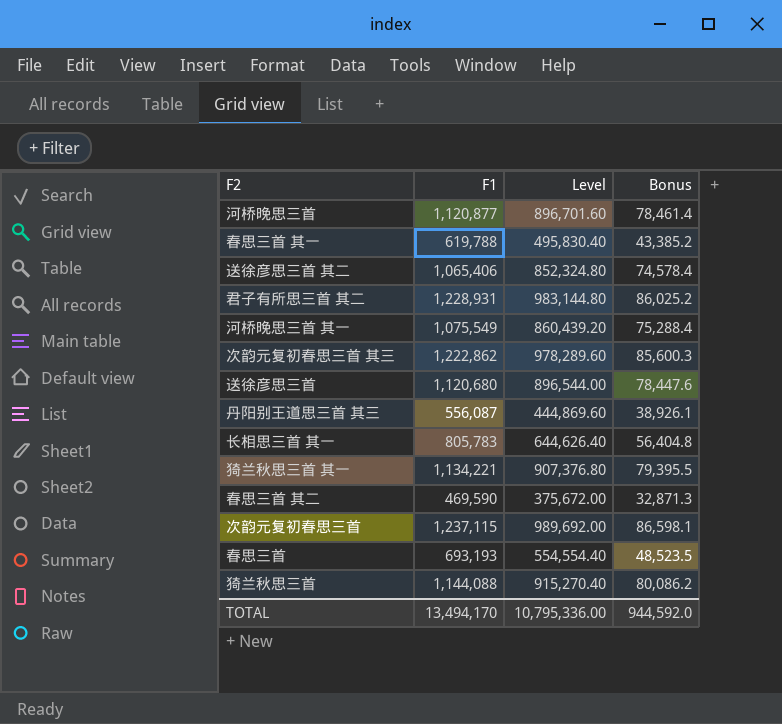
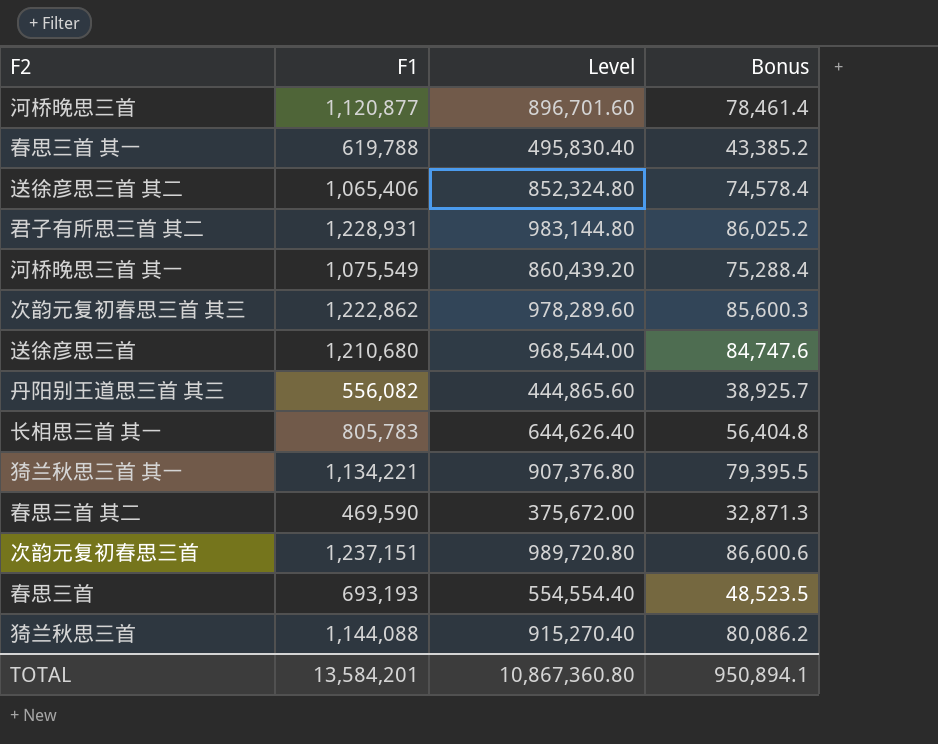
送徐彦思三首 | F1: 1,120,680 -> 1,210,680
送徐彦思三首 | Level: 896,544.00 -> 968,544.00
送徐彦思三首 | Bonus: 78,447.6 -> 84,747.6
丹阳别王道思三首 其三 | F1: 556,087 -> 556,082
丹阳别王道思三首 其三 | Level: 444,869.60 -> 444,865.60
丹阳别王道思三首 其三 | Bonus: 38,926.1 -> 38,925.7
次韵元复初春思三首 | F1: 1,237,115 -> 1,237,151
次韵元复初春思三首 | Level: 989,692.00 -> 989,720.80
次韵元复初春思三首 | Bonus: 86,598.1 -> 86,600.6
TOTAL | F1: 13,494,170 -> 13,584,201
TOTAL | Level: 10,795,336.00 -> 10,867,360.80
TOTAL | Bonus: 944,592.0 -> 950,894.1

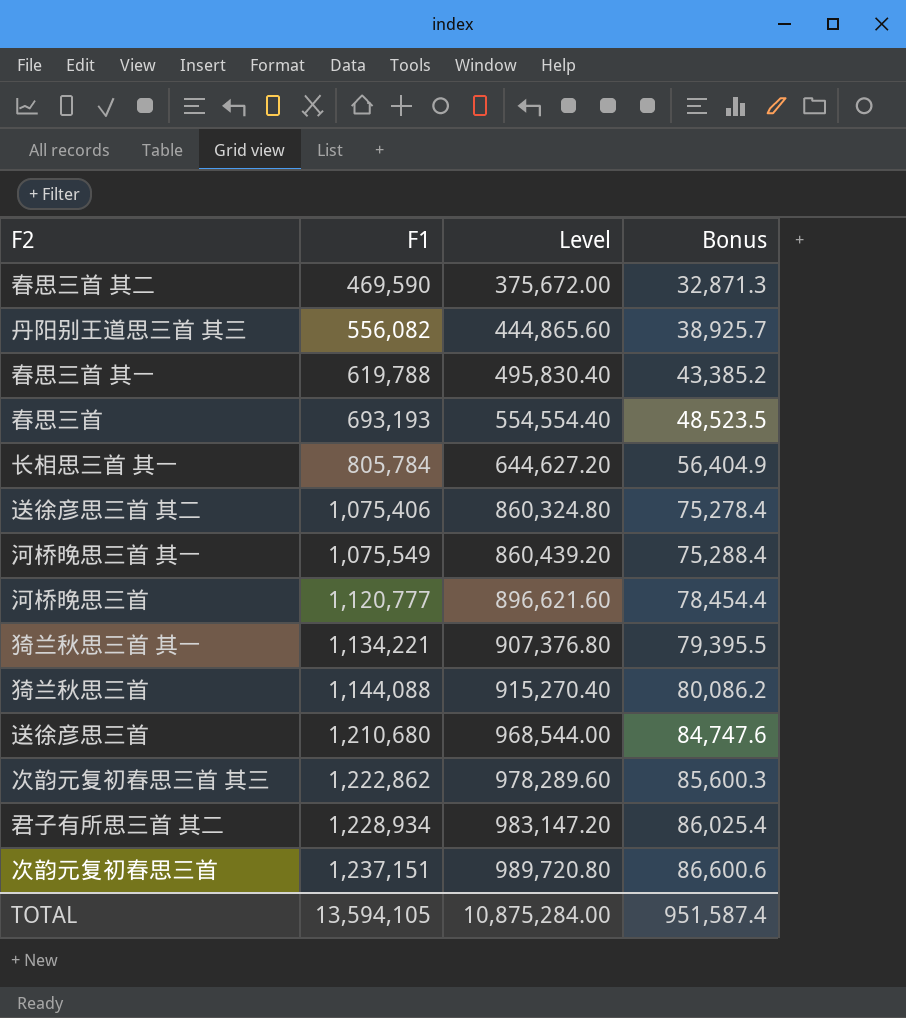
row order: none -> F1 ascending
长相思三首 其一 | F1: 805,783 -> 805,784
长相思三首 其一 | Level: 644,626.40 -> 644,627.20
长相思三首 其一 | Bonus: 56,404.8 -> 56,404.9
送徐彦思三首 其二 | F1: 1,065,406 -> 1,075,406
送徐彦思三首 其二 | Level: 852,324.80 -> 860,324.80
送徐彦思三首 其二 | Bonus: 74,578.4 -> 75,278.4
河桥晚思三首 | F1: 1,120,877 -> 1,120,777
河桥晚思三首 | Level: 896,701.60 -> 896,621.60
河桥晚思三首 | Bonus: 78,461.4 -> 78,454.4
君子有所思三首 其二 | F1: 1,228,931 -> 1,228,934
君子有所思三首 其二 | Level: 983,144.80 -> 983,147.20
君子有所思三首 其二 | Bonus: 86,025.2 -> 86,025.4
TOTAL | F1: 13,584,201 -> 13,594,105
TOTAL | Level: 10,867,360.80 -> 10,875,284.00
TOTAL | Bonus: 950,894.1 -> 951,587.4

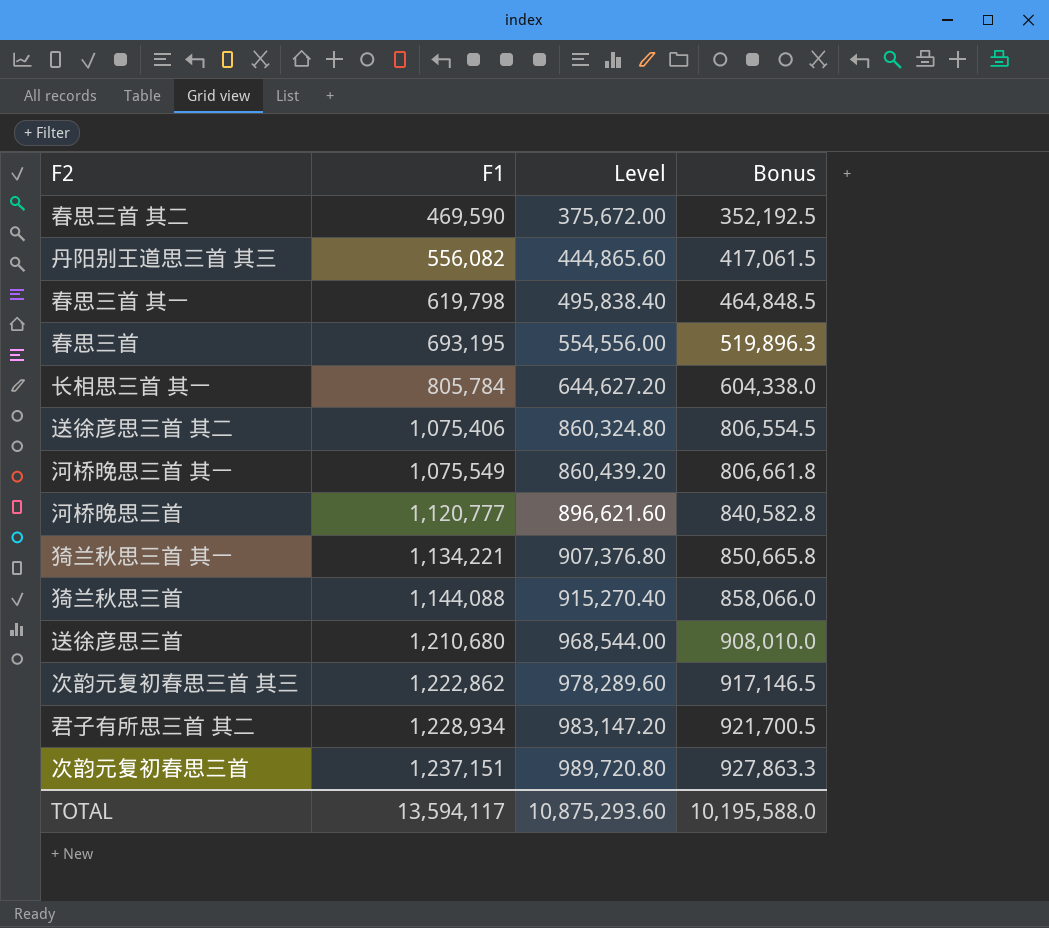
column Bonus | formula: [F1] * 0.07 -> [F1] * 0.75
春思三首 其一 | F1: 619,788 -> 619,798
春思三首 其一 | Level: 495,830.40 -> 495,838.40
春思三首 | F1: 693,193 -> 693,195
春思三首 | Level: 554,554.40 -> 554,556.00
TOTAL | F1: 13,594,105 -> 13,594,117
TOTAL | Level: 10,875,284.00 -> 10,875,293.60
TOTAL | Bonus: 951,587.4 -> 10,195,588.0

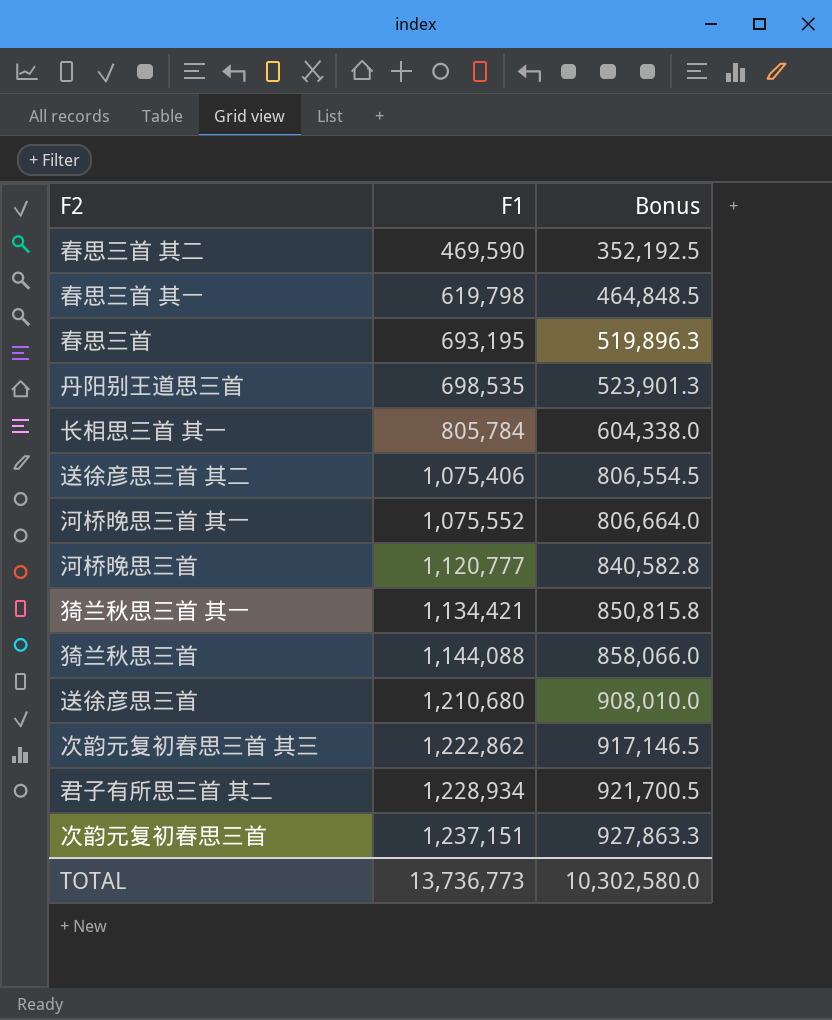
column Level | formula: [F1] * 0.8 -> none
row 丹阳别王道思三首 其三: 556,082 | 444,865.60 | 417,061.5 -> none
row 丹阳别王道思三首: none -> 698,535 | 523,901.3
河桥晚思三首 其一 | F1: 1,075,549 -> 1,075,552
河桥晚思三首 其一 | Bonus: 806,661.8 -> 806,664.0
猗兰秋思三首 其一 | F1: 1,134,221 -> 1,134,421
猗兰秋思三首 其一 | Bonus: 850,665.8 -> 850,815.8
TOTAL | F1: 13,594,117 -> 13,736,773
TOTAL | Bonus: 10,195,588.0 -> 10,302,580.0

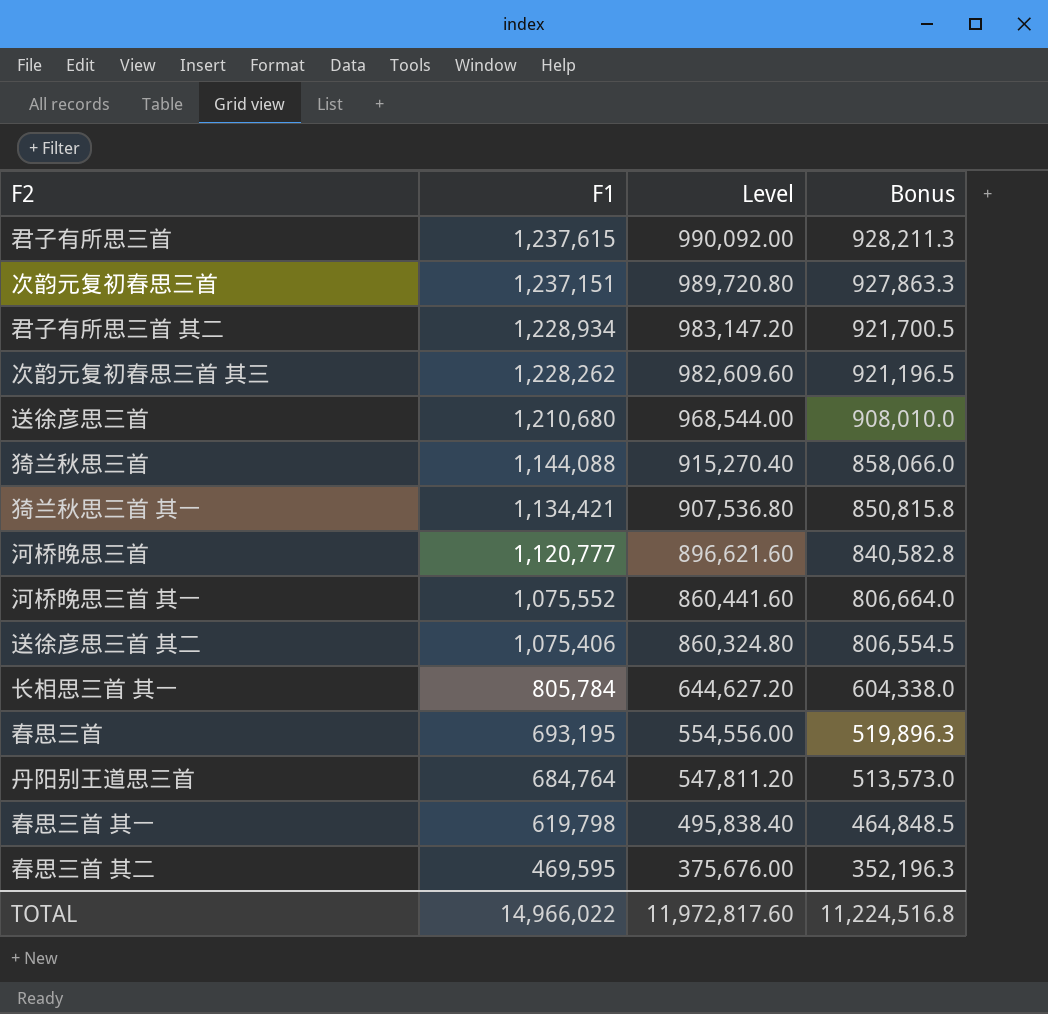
row order: F1 ascending -> F1 descending
column Level | formula: none -> [F1] * 0.8
row 君子有所思三首: none -> 1,237,615 | 990,092.00 | 928,211.3
次韵元复初春思三首 其三 | F1: 1,222,862 -> 1,228,262
次韵元复初春思三首 其三 | Bonus: 917,146.5 -> 921,196.5
丹阳别王道思三首 | F1: 698,535 -> 684,764
丹阳别王道思三首 | Bonus: 523,901.3 -> 513,573.0
春思三首 其二 | F1: 469,590 -> 469,595
春思三首 其二 | Bonus: 352,192.5 -> 352,196.3
TOTAL | F1: 13,736,773 -> 14,966,022
TOTAL | Bonus: 10,302,580.0 -> 11,224,516.8

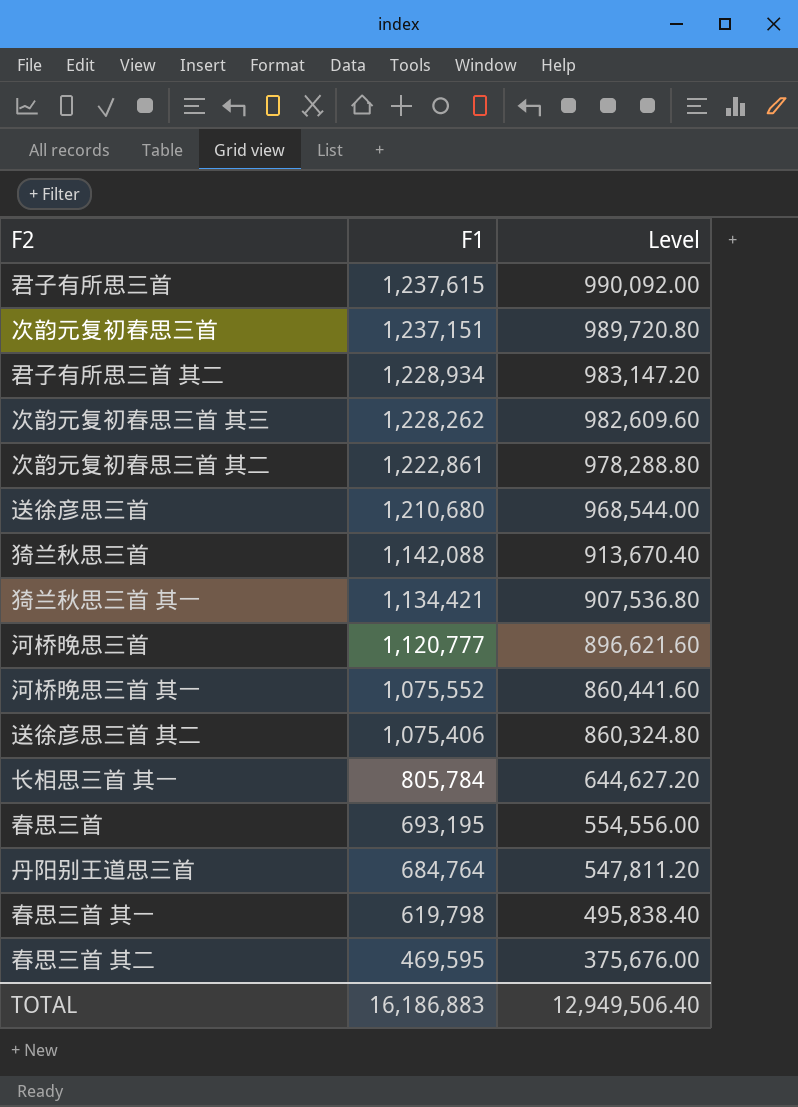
column Bonus | formula: [F1] * 0.75 -> none
row 次韵元复初春思三首 其二: none -> 1,222,861 | 978,288.80
猗兰秋思三首 | F1: 1,144,088 -> 1,142,088
猗兰秋思三首 | Level: 915,270.40 -> 913,670.40
TOTAL | F1: 14,966,022 -> 16,186,883
TOTAL | Level: 11,972,817.60 -> 12,949,506.40

